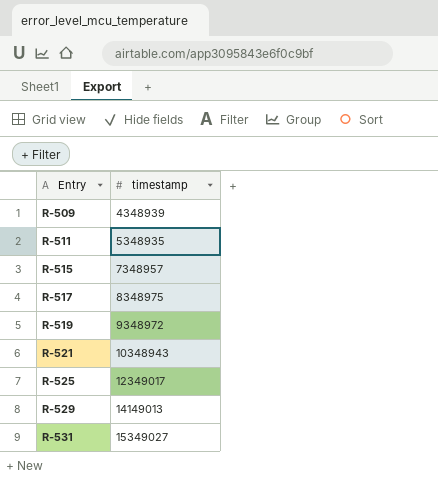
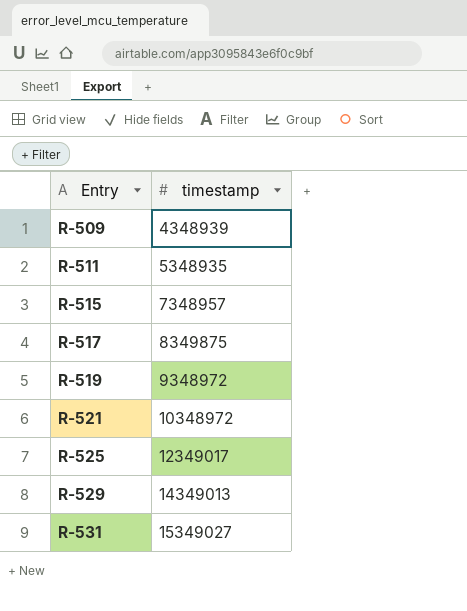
R-517 | timestamp: 8348975 -> 8349875
R-521 | timestamp: 10348943 -> 10348972
R-529 | timestamp: 14149013 -> 14349013

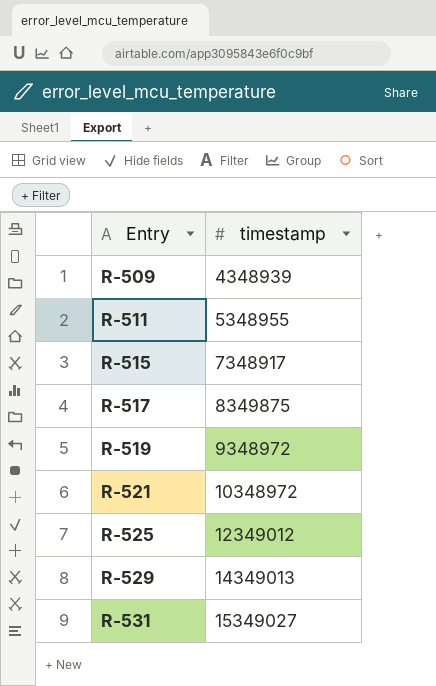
R-511 | timestamp: 5348935 -> 5348955
R-515 | timestamp: 7348957 -> 7348917
R-525 | timestamp: 12349017 -> 12349012

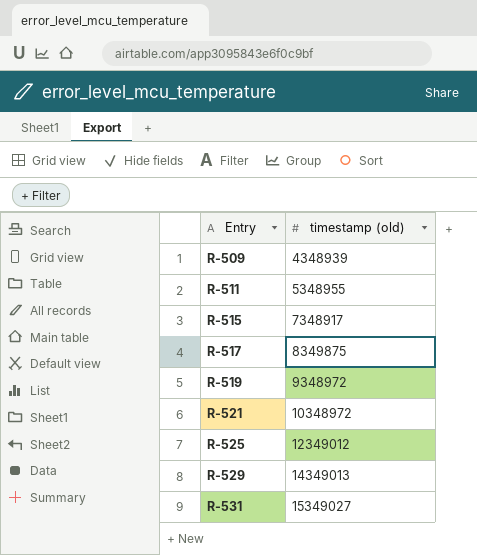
column name: timestamp -> timestamp (old)

